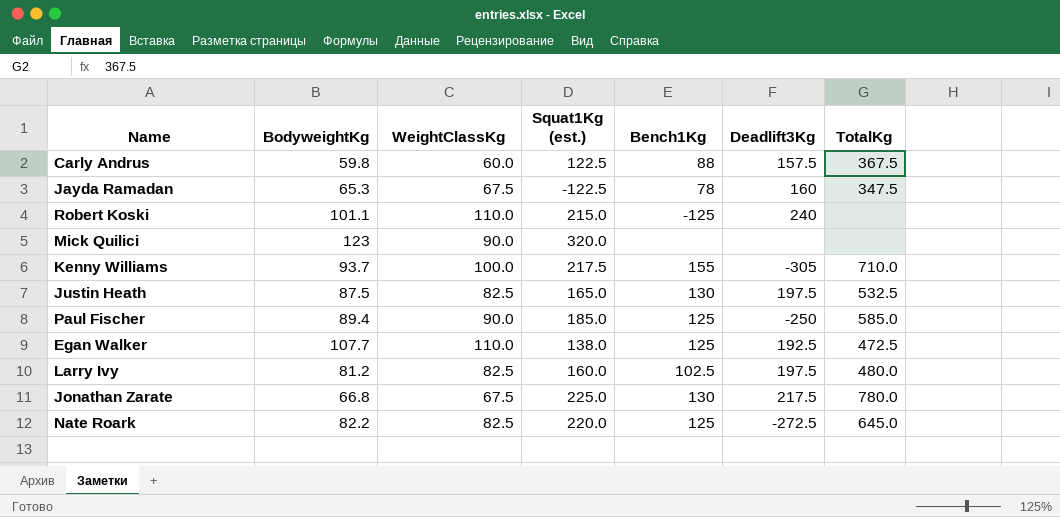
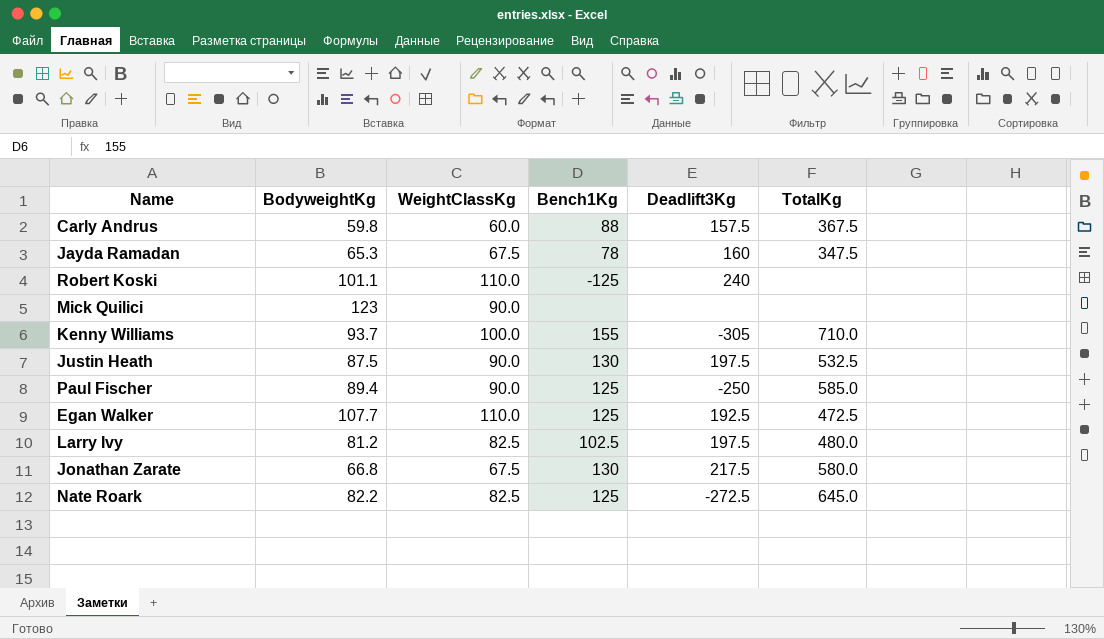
column Squat1Kg (est.) | position: 4 -> none
Justin Heath | WeightClassKg: 82.5 -> 90.0
Jonathan Zarate | TotalKg: 780.0 -> 580.0

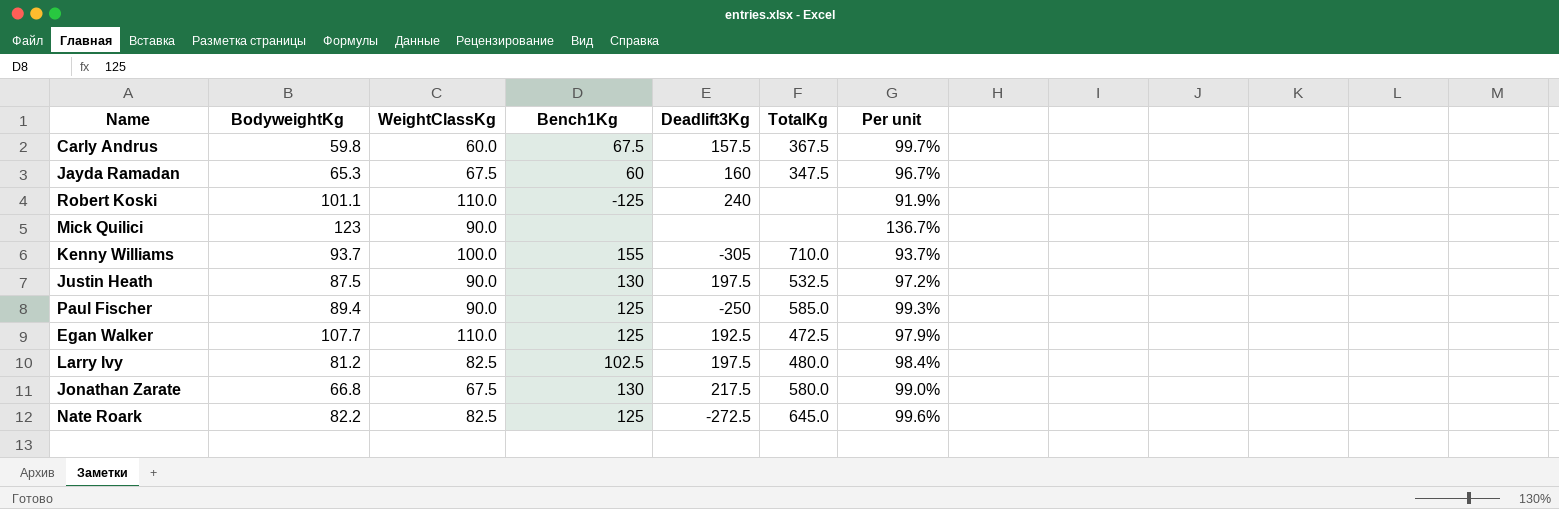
column Per unit | formula: none -> [BodyweightKg] / [WeightClassKg]
Carly Andrus | Bench1Kg: 88 -> 67.5
Jayda Ramadan | Bench1Kg: 78 -> 60

